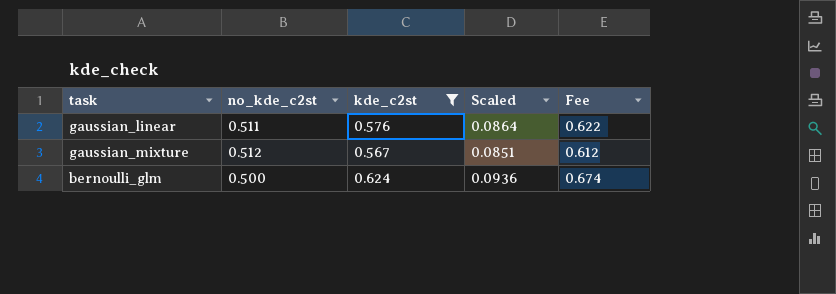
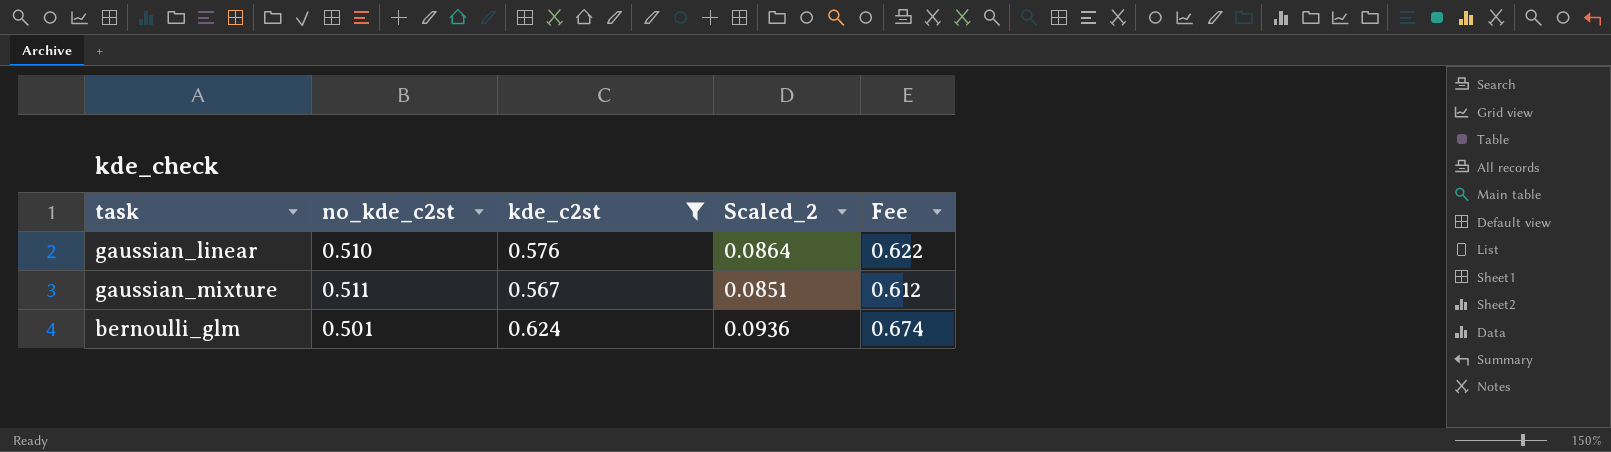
column name: Scaled -> Scaled_2
gaussian_linear | no_kde_c2st: 0.511 -> 0.510
gaussian_mixture | no_kde_c2st: 0.512 -> 0.511
bernoulli_glm | no_kde_c2st: 0.500 -> 0.501

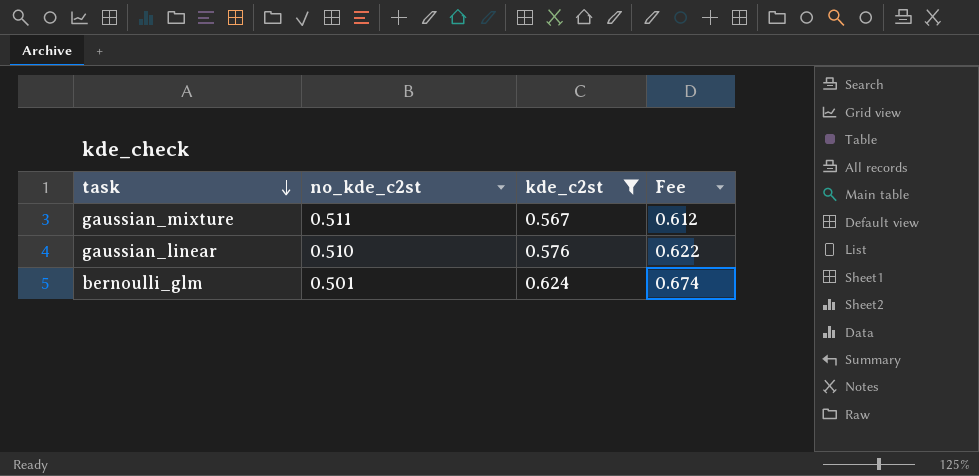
row order: none -> task descending
column Scaled_2 | formula: [kde_c2st] * 0.15 -> none

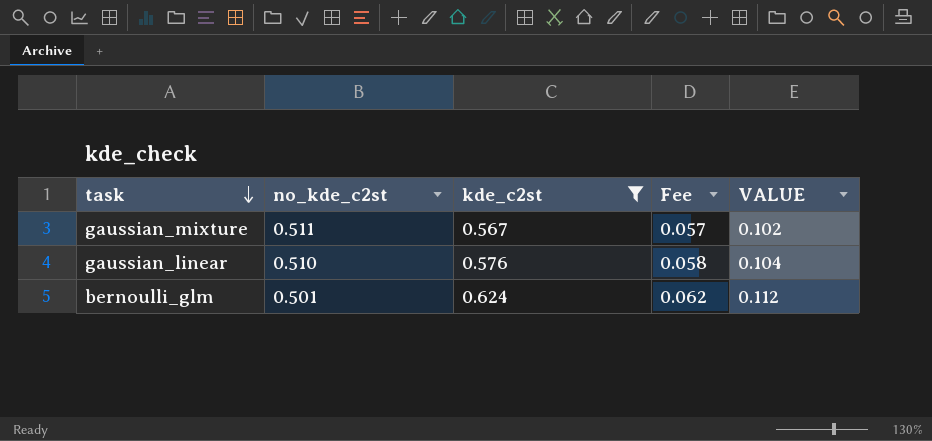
column Fee | formula: [kde_c2st] * 1.08 -> [kde_c2st] * 0.1
column VALUE | formula: none -> [kde_c2st] * 0.18

